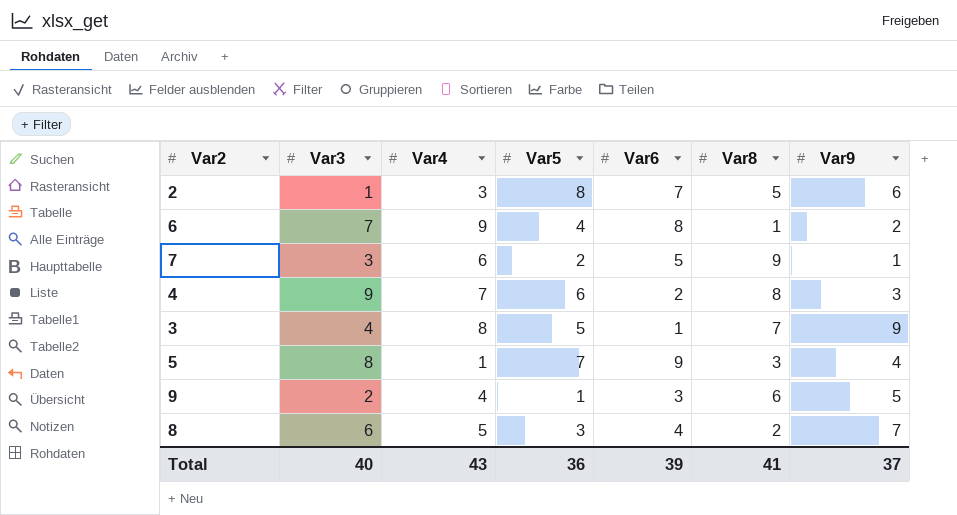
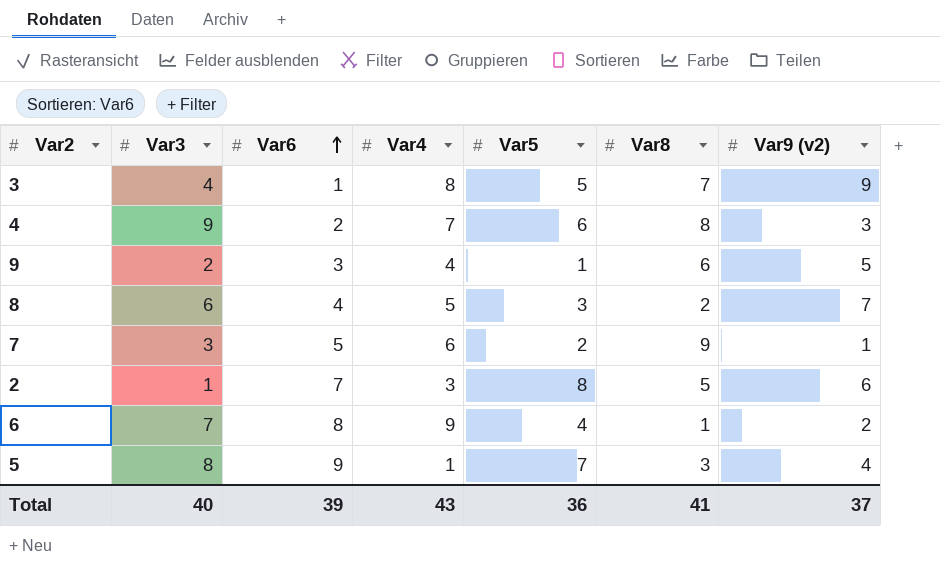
row order: none -> Var6 ascending
column Var6 | position: 5 -> 3
column name: Var9 -> Var9 (v2)

